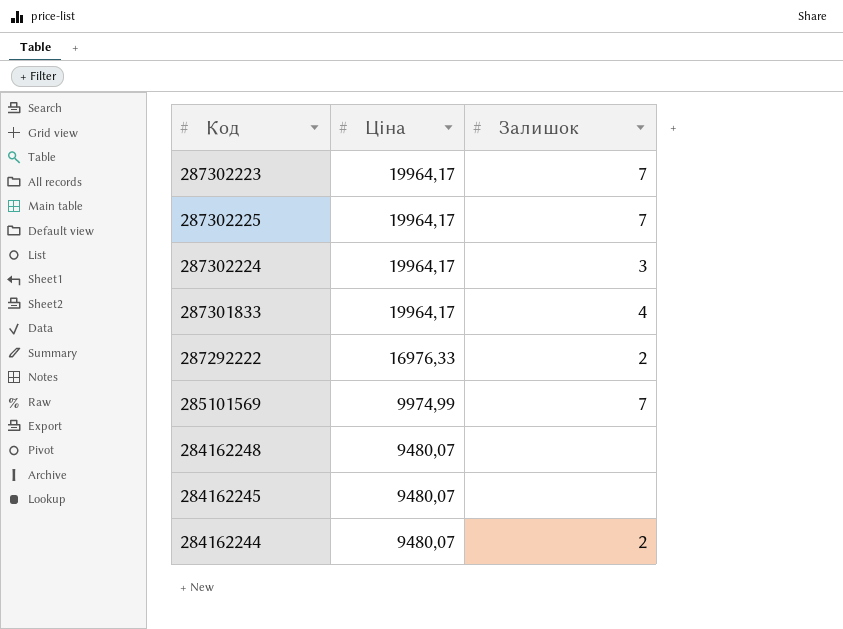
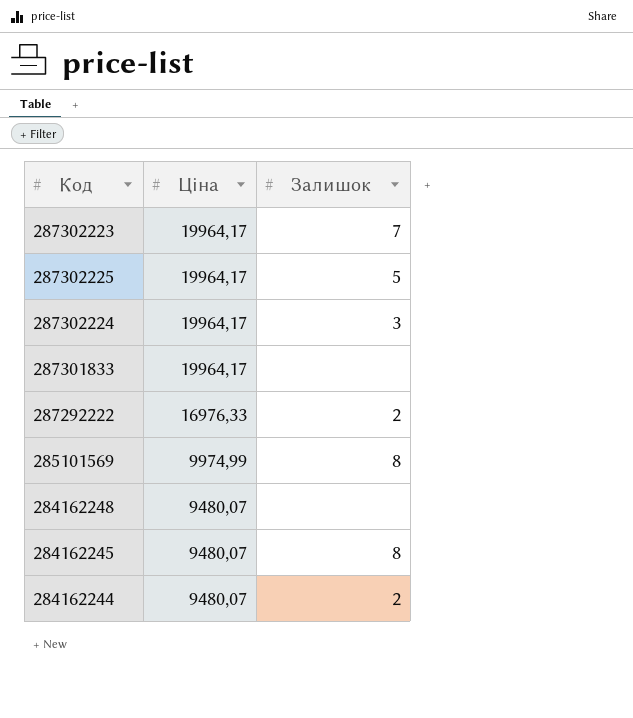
287302225 | Залишок: 7 -> 5
287301833 | Залишок: 4 -> none
285101569 | Залишок: 7 -> 8
284162245 | Залишок: none -> 8

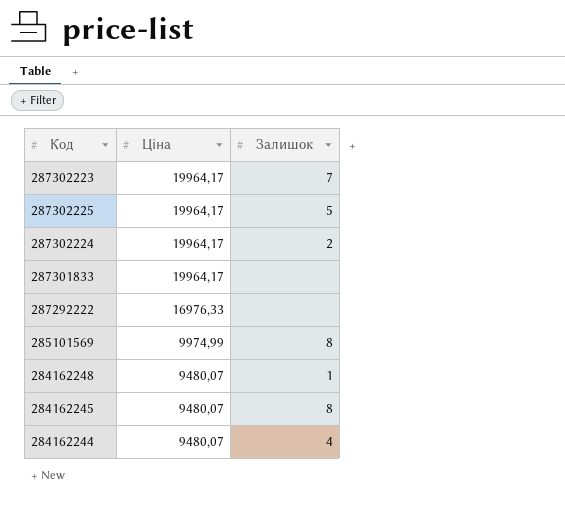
287302224 | Залишок: 3 -> 2
287292222 | Залишок: 2 -> none
284162248 | Залишок: none -> 1
284162244 | Залишок: 2 -> 4

